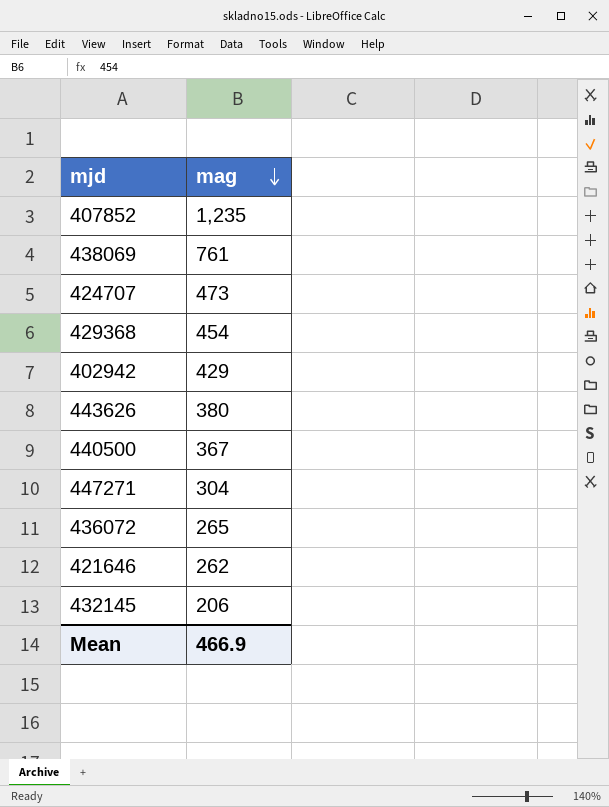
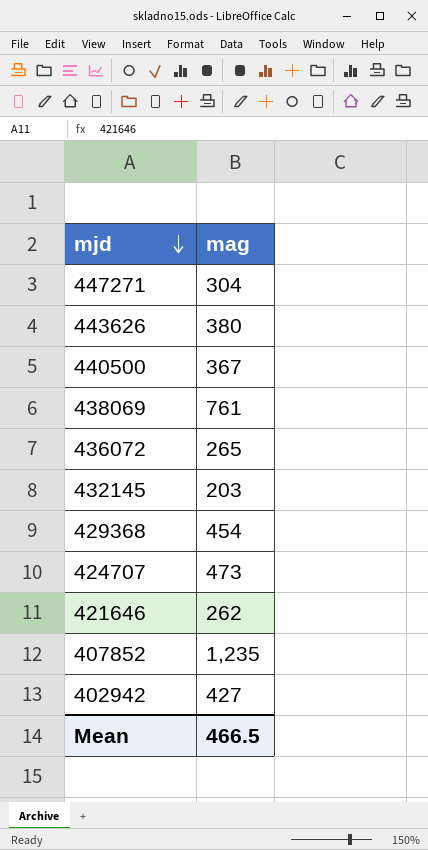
row order: mag descending -> mjd descending
432145 | mag: 206 -> 203
402942 | mag: 429 -> 427
Mean | mag: 466.9 -> 466.5

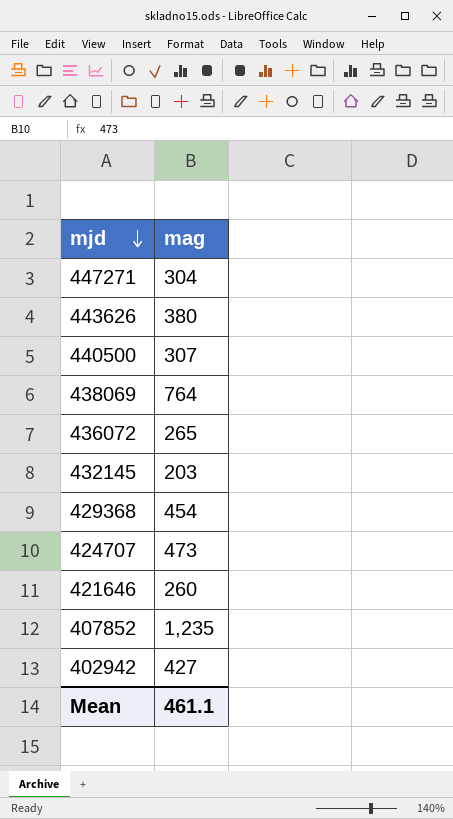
440500 | mag: 367 -> 307
438069 | mag: 761 -> 764
421646 | mag: 262 -> 260
Mean | mag: 466.5 -> 461.1

